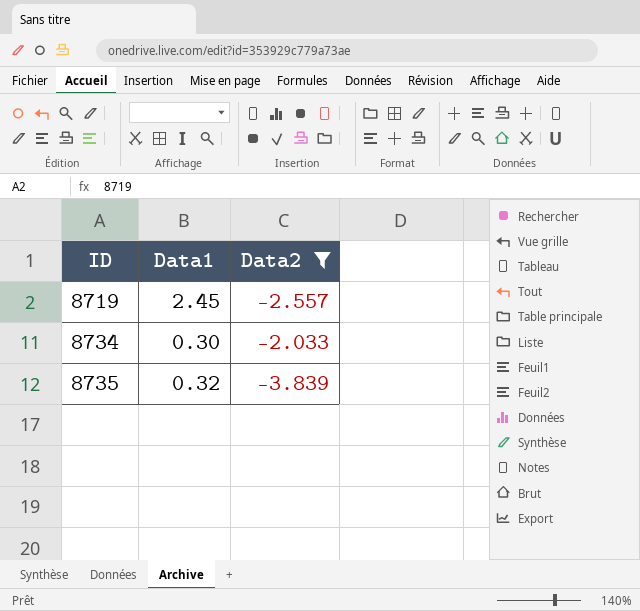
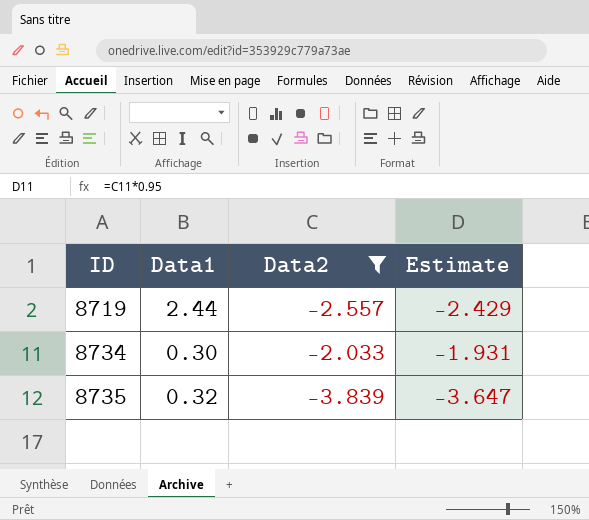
column Estimate | formula: none -> [Data2] * 0.95
8719 | Data1: 2.45 -> 2.44

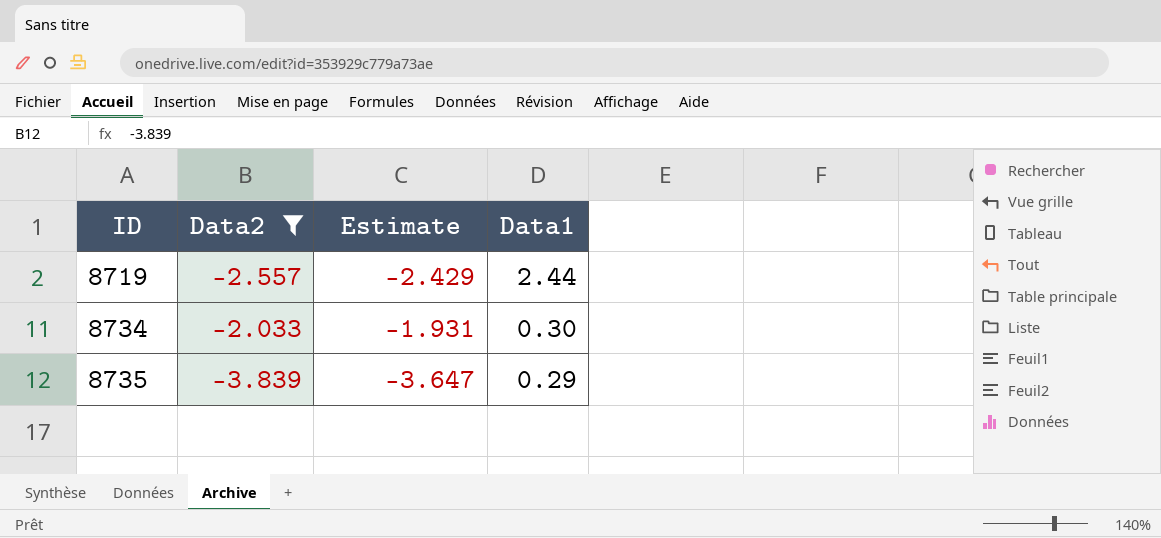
column Data1 | position: 2 -> 4
8735 | Data1: 0.32 -> 0.29

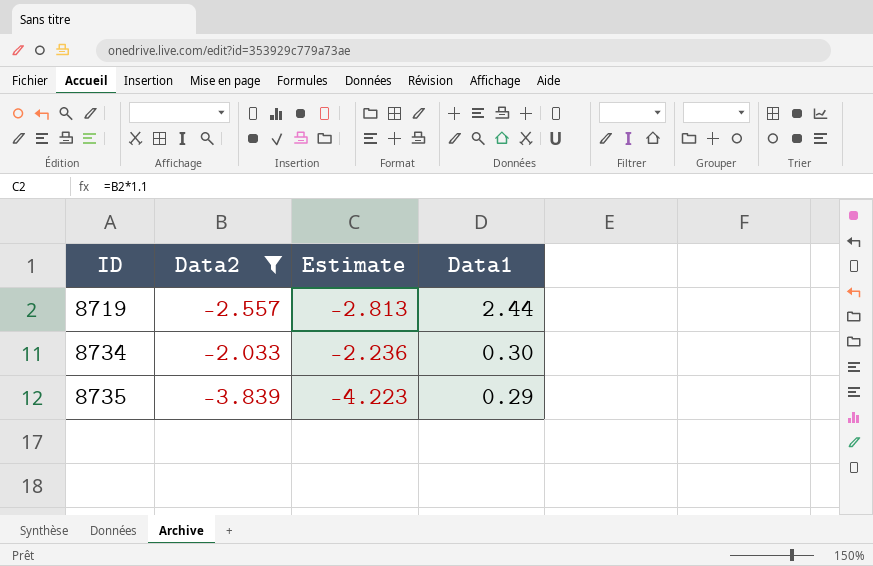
column Estimate | formula: [Data2] * 0.95 -> [Data2] * 1.1

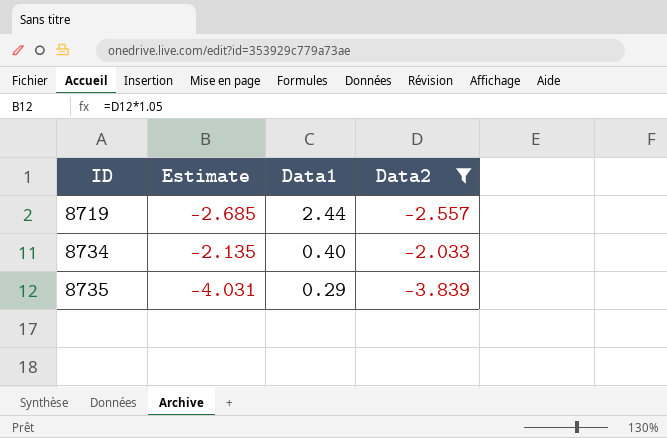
column Estimate | formula: [Data2] * 1.1 -> [Data2] * 1.05
column Data2 | position: 2 -> 4
8734 | Data1: 0.30 -> 0.40

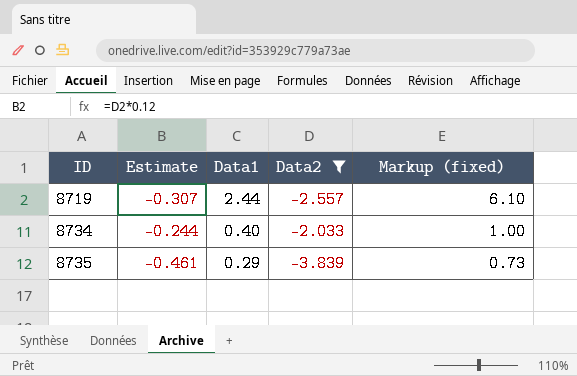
column Estimate | formula: [Data2] * 1.05 -> [Data2] * 0.12
column Markup (fixed) | formula: none -> [Data1] * 2.5

